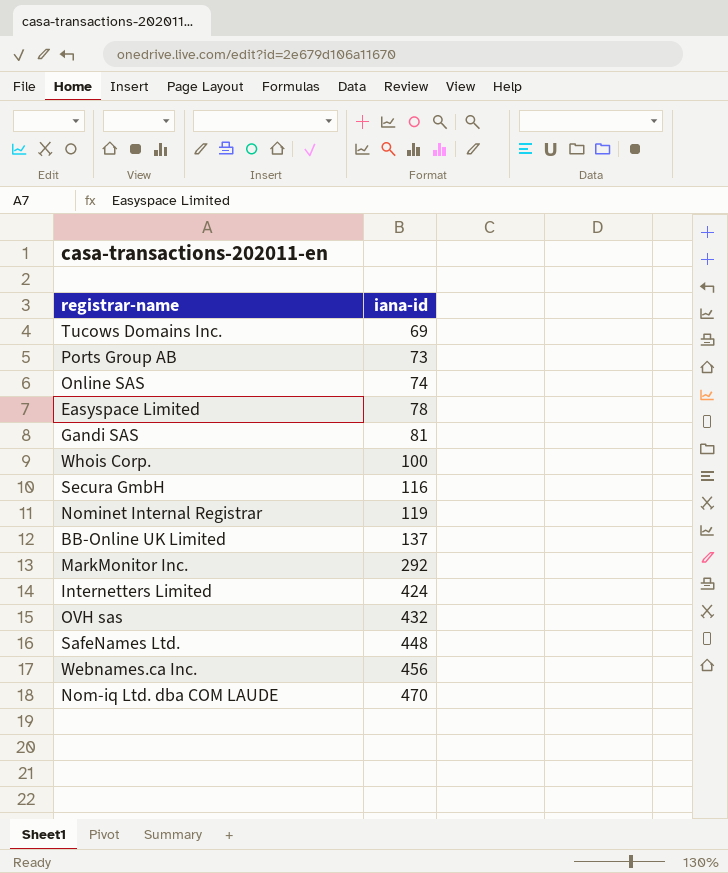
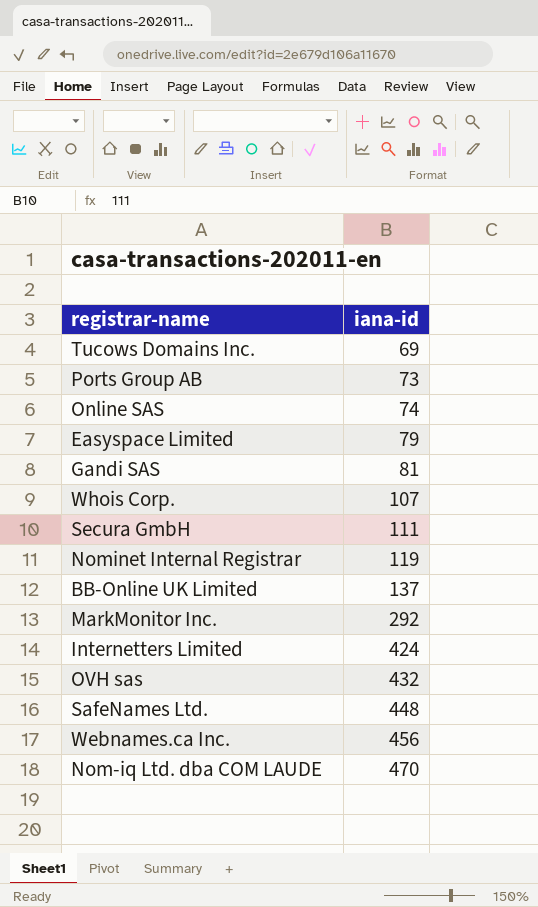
Easyspace Limited | iana-id: 78 -> 79
Whois Corp. | iana-id: 100 -> 107
Secura GmbH | iana-id: 116 -> 111

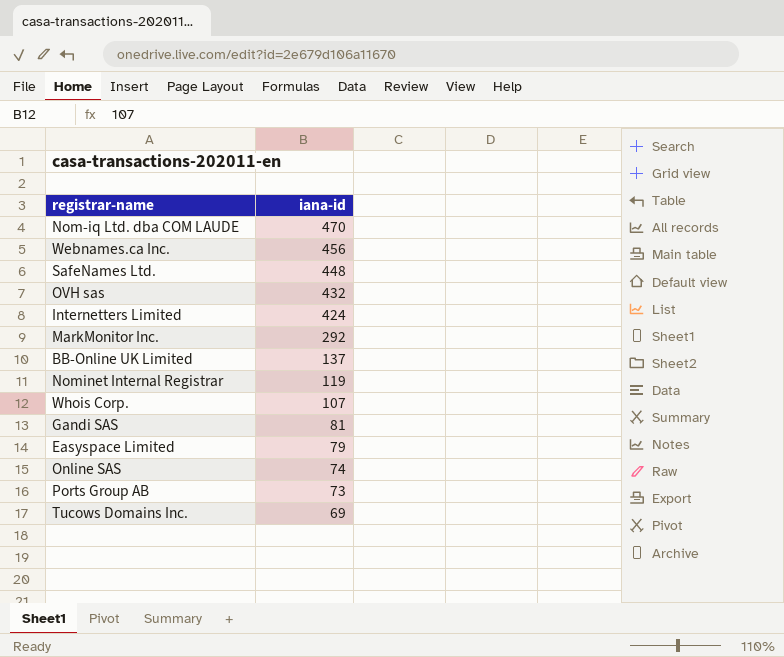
row order: iana-id ascending -> iana-id descending
row Secura GmbH: 111 -> none

